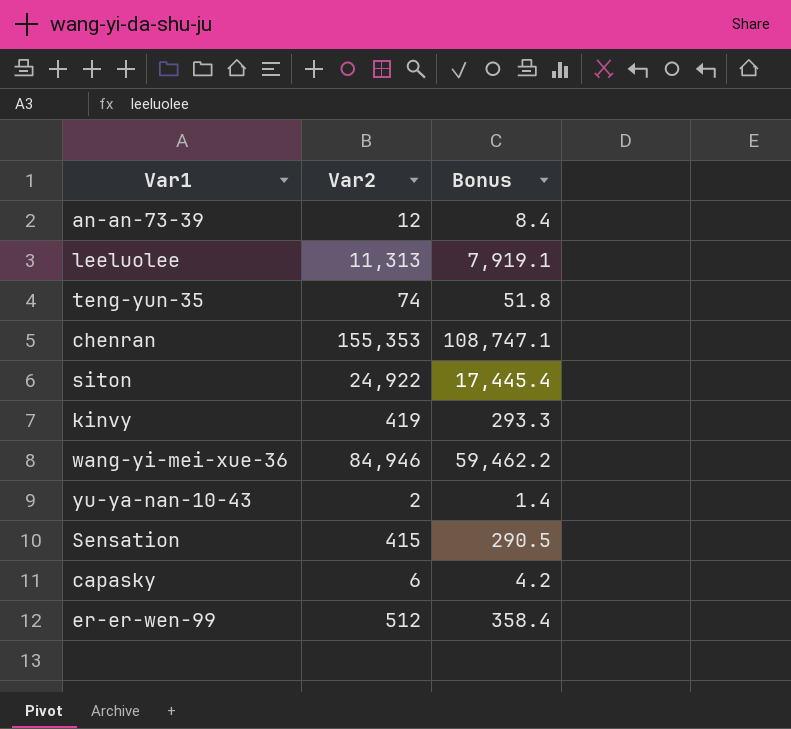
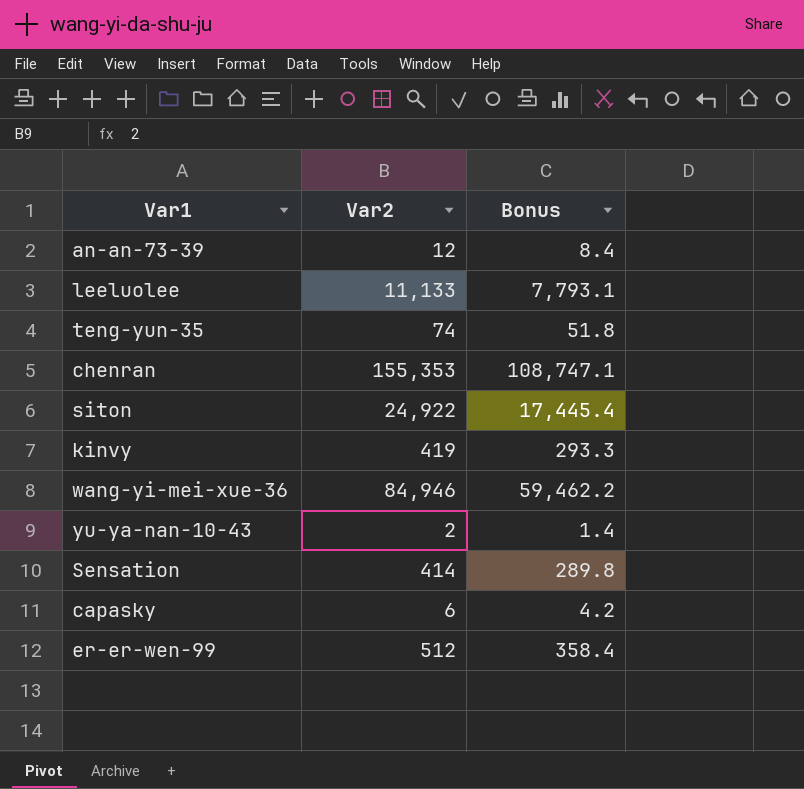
leeluolee | Var2: 11,313 -> 11,133
leeluolee | Bonus: 7,919.1 -> 7,793.1
Sensation | Var2: 415 -> 414
Sensation | Bonus: 290.5 -> 289.8

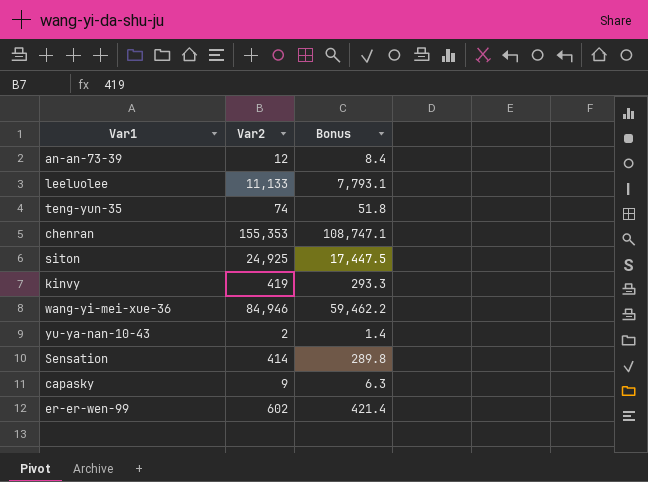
siton | Var2: 24,922 -> 24,925
siton | Bonus: 17,445.4 -> 17,447.5
capasky | Var2: 6 -> 9
capasky | Bonus: 4.2 -> 6.3
er-er-wen-99 | Var2: 512 -> 602
er-er-wen-99 | Bonus: 358.4 -> 421.4

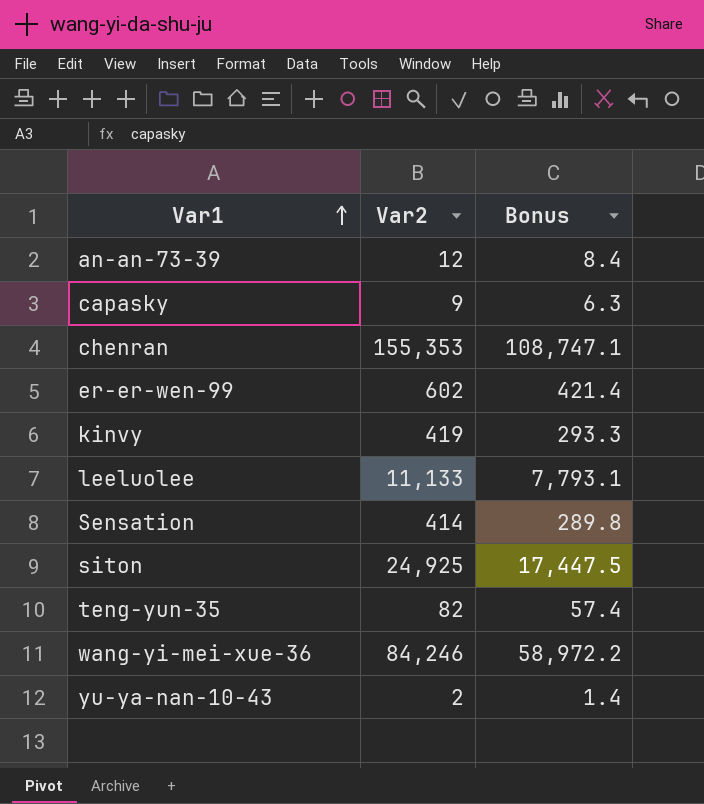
row order: none -> Var1 ascending
teng-yun-35 | Var2: 74 -> 82
teng-yun-35 | Bonus: 51.8 -> 57.4
wang-yi-mei-xue-36 | Var2: 84,946 -> 84,246
wang-yi-mei-xue-36 | Bonus: 59,462.2 -> 58,972.2

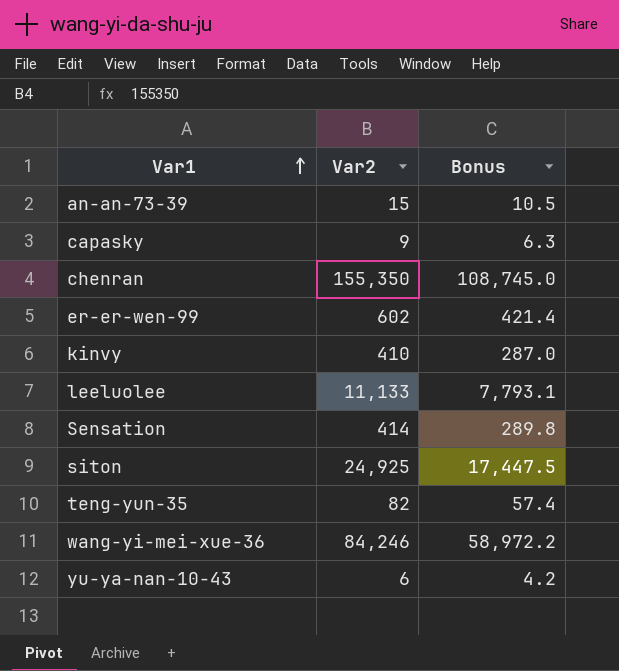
an-an-73-39 | Var2: 12 -> 15
an-an-73-39 | Bonus: 8.4 -> 10.5
chenran | Var2: 155,353 -> 155,350
chenran | Bonus: 108,747.1 -> 108,745.0
kinvy | Var2: 419 -> 410
kinvy | Bonus: 293.3 -> 287.0
yu-ya-nan-10-43 | Var2: 2 -> 6
yu-ya-nan-10-43 | Bonus: 1.4 -> 4.2

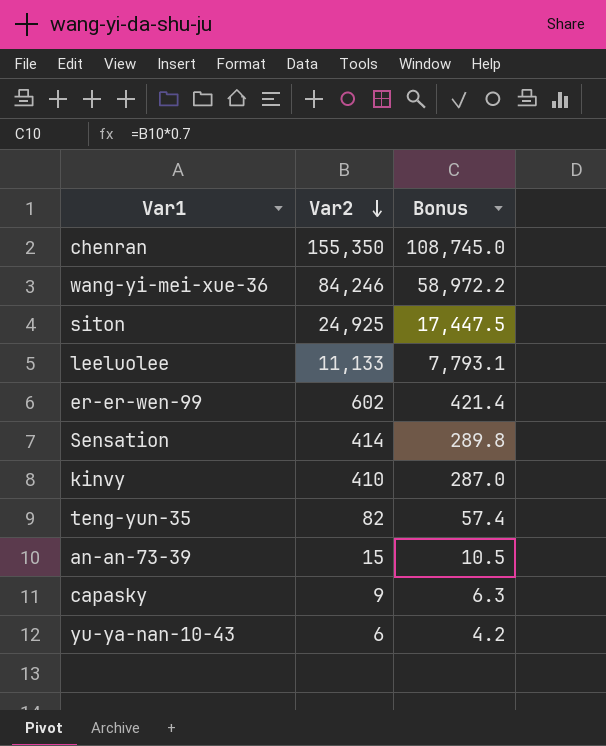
row order: Var1 ascending -> Var2 descending

